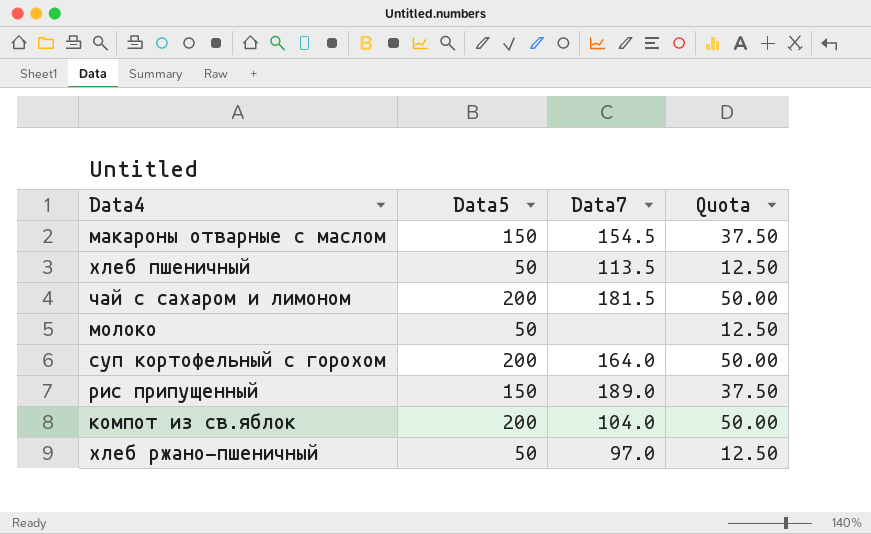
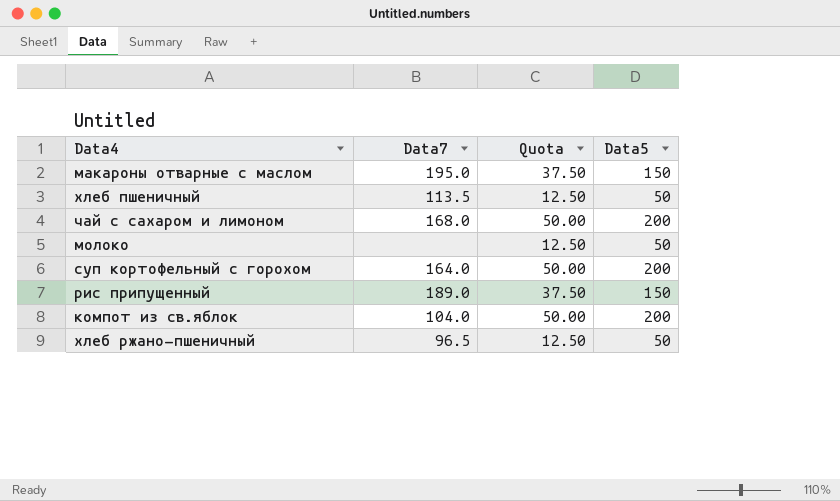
column Data5 | position: 2 -> 4
макароны отварные с маслом | Data7: 154.5 -> 195.0
чай с сахаром и лимоном | Data7: 181.5 -> 168.0
хлеб ржано-пшеничный | Data7: 97.0 -> 96.5

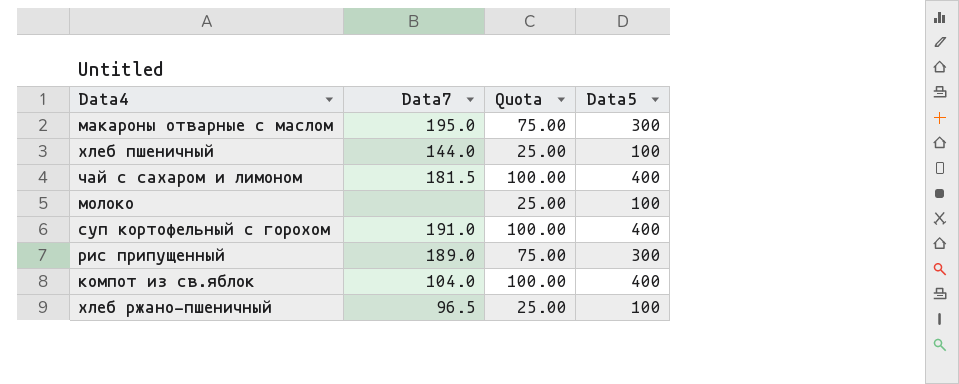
макароны отварные с маслом | Quota: 37.50 -> 75.00
макароны отварные с маслом | Data5: 150 -> 300
хлеб пшеничный | Data7: 113.5 -> 144.0
хлеб пшеничный | Quota: 12.50 -> 25.00
хлеб пшеничный | Data5: 50 -> 100
чай с сахаром и лимоном | Data7: 168.0 -> 181.5
чай с сахаром и лимоном | Quota: 50.00 -> 100.00
чай с сахаром и лимоном | Data5: 200 -> 400
молоко | Quota: 12.50 -> 25.00
молоко | Data5: 50 -> 100
суп кортофельный с горохом | Data7: 164.0 -> 191.0
суп кортофельный с горохом | Quota: 50.00 -> 100.00
суп кортофельный с горохом | Data5: 200 -> 400
рис припущенный | Quota: 37.50 -> 75.00
рис припущенный | Data5: 150 -> 300
компот из св.яблок | Quota: 50.00 -> 100.00
компот из св.яблок | Data5: 200 -> 400
хлеб ржано-пшеничный | Quota: 12.50 -> 25.00
хлеб ржано-пшеничный | Data5: 50 -> 100

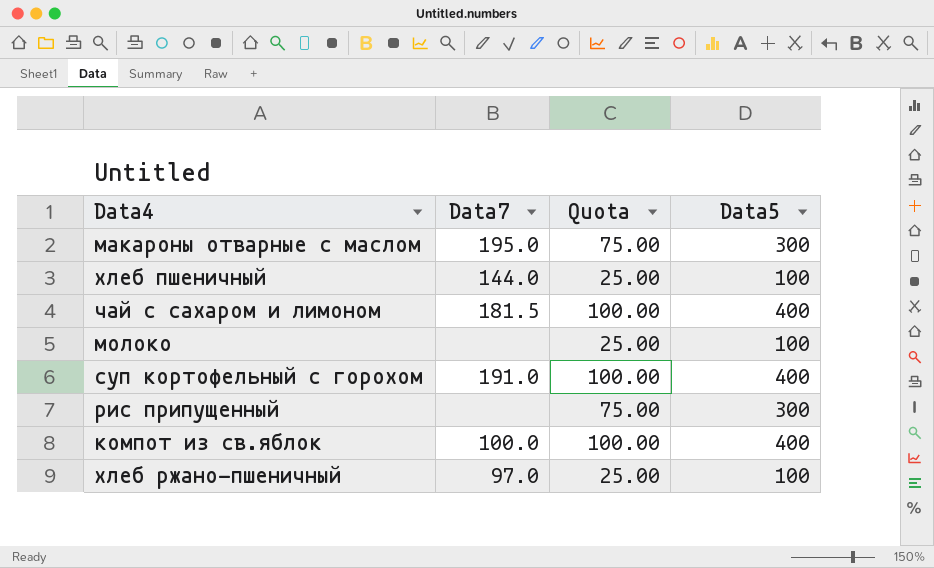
рис припущенный | Data7: 189.0 -> none
компот из св.яблок | Data7: 104.0 -> 100.0
хлеб ржано-пшеничный | Data7: 96.5 -> 97.0

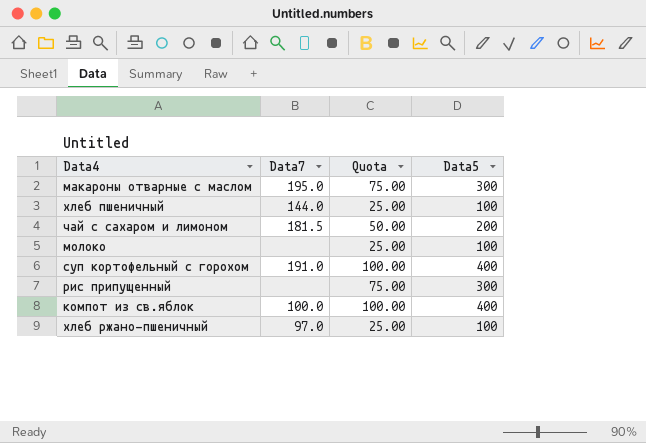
чай с сахаром и лимоном | Quota: 100.00 -> 50.00
чай с сахаром и лимоном | Data5: 400 -> 200

